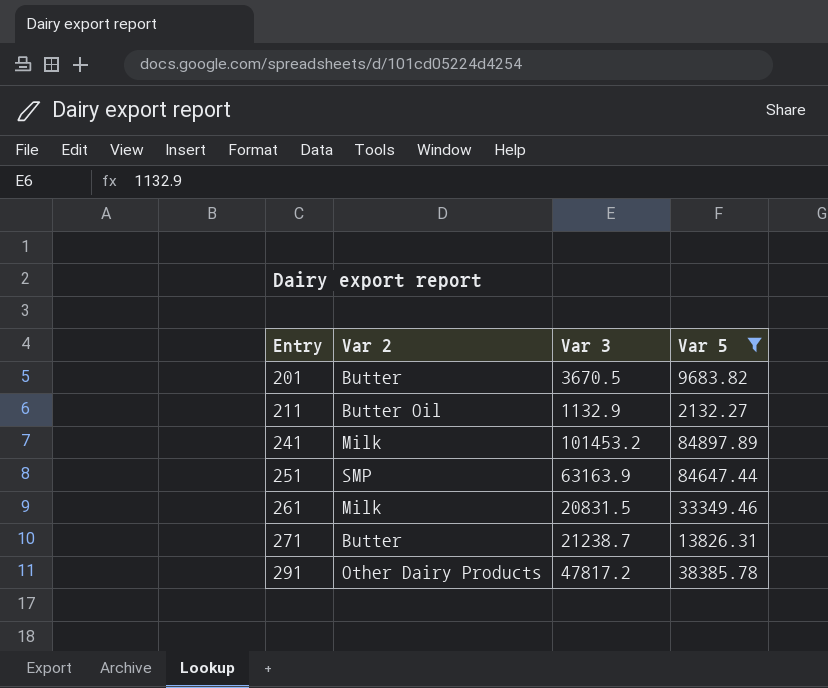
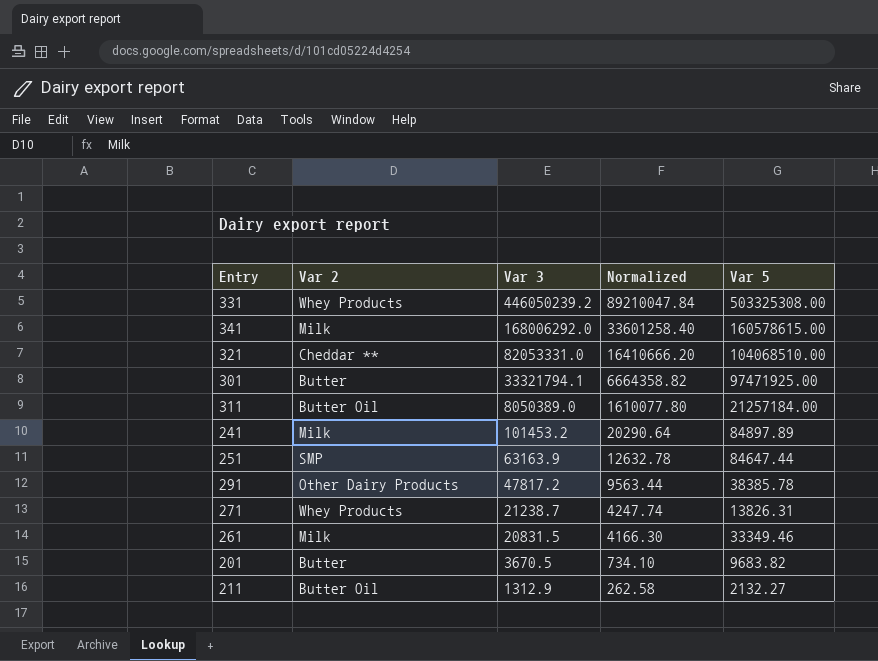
filter: Var 5 <= 84897.89 -> none
row order: Entry ascending -> Var 3 descending
column Normalized | formula: none -> [Var 3] * 0.2
271 | Var 2: Butter -> Whey Products
211 | Var 3: 1132.9 -> 1312.9

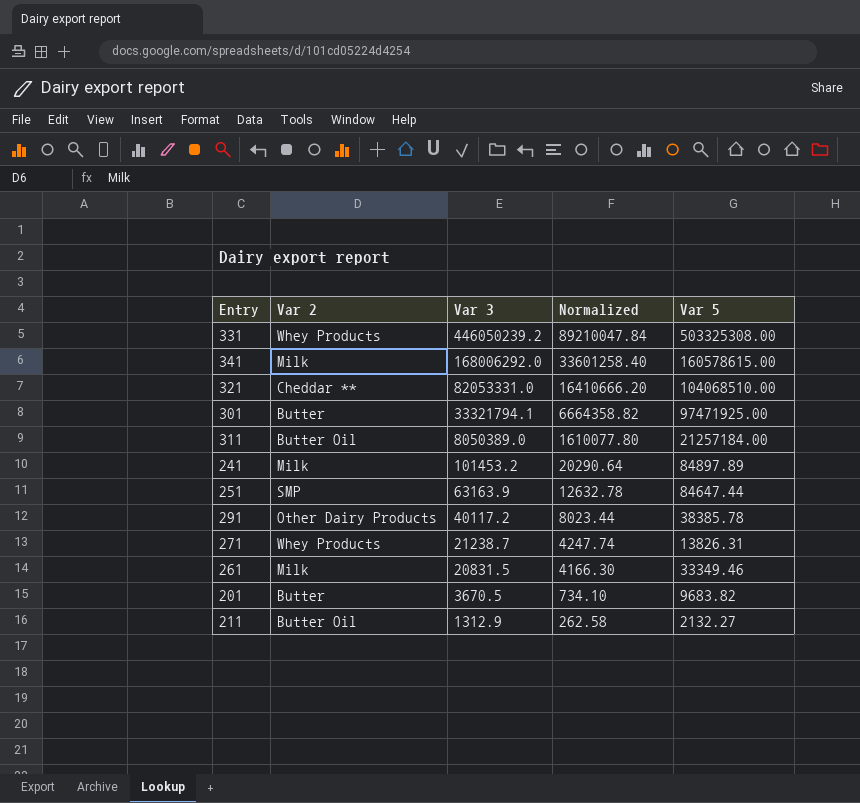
291 | Var 3: 47817.2 -> 40117.2
291 | Normalized: 9563.44 -> 8023.44

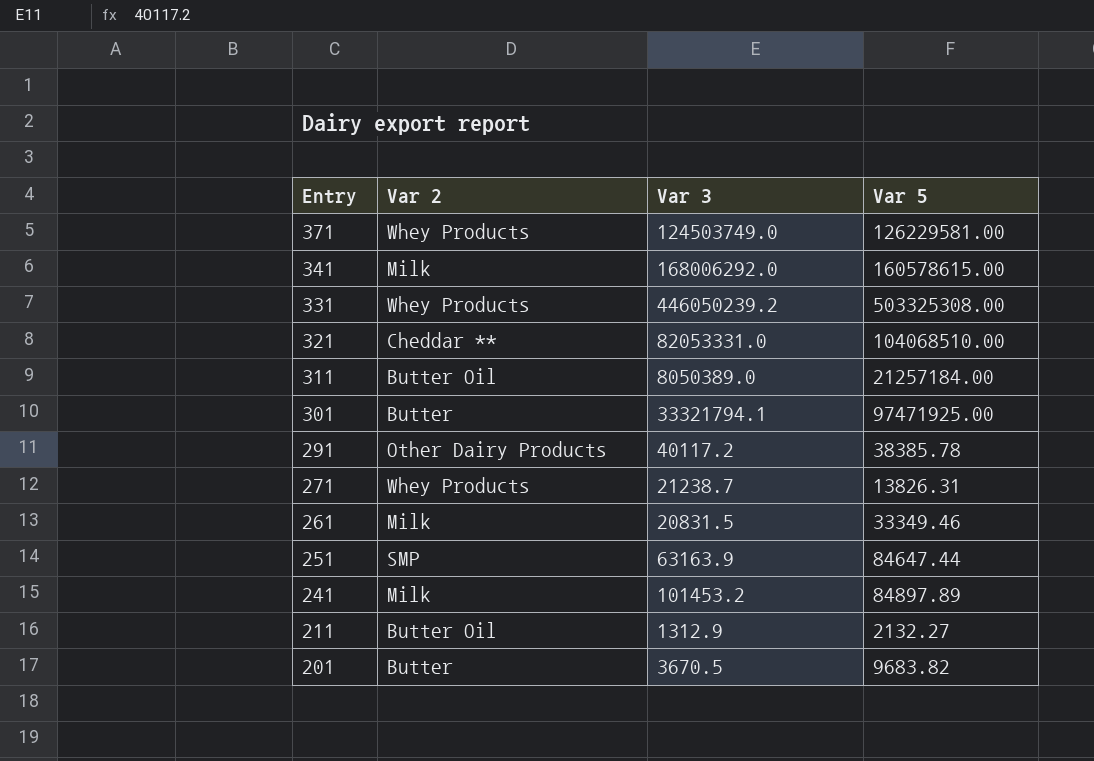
row order: Var 3 descending -> Entry descending
column Normalized | formula: [Var 3] * 0.2 -> none
row 371: none -> Whey Products | 124503749.0 | 126229581.00

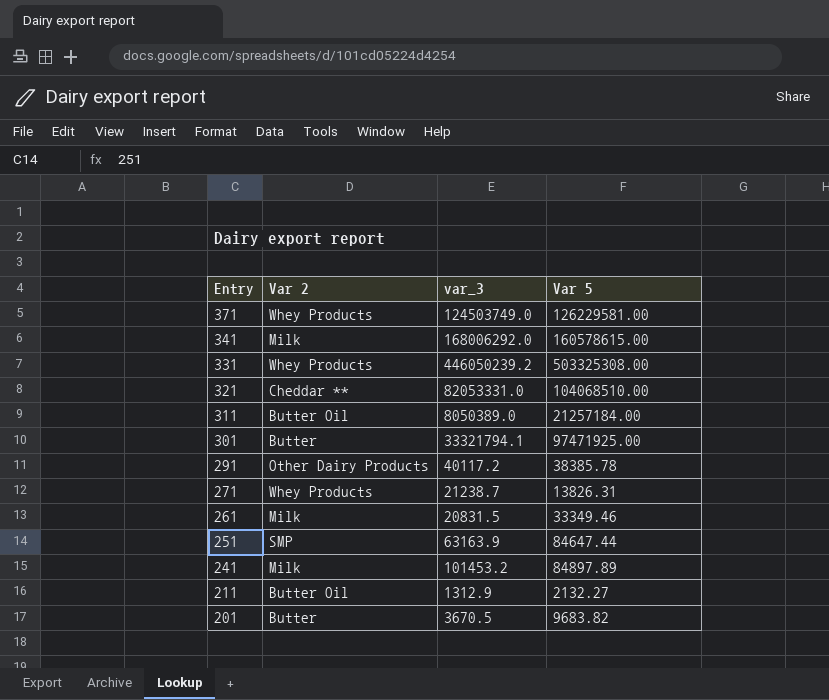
column name: Var 3 -> var_3

